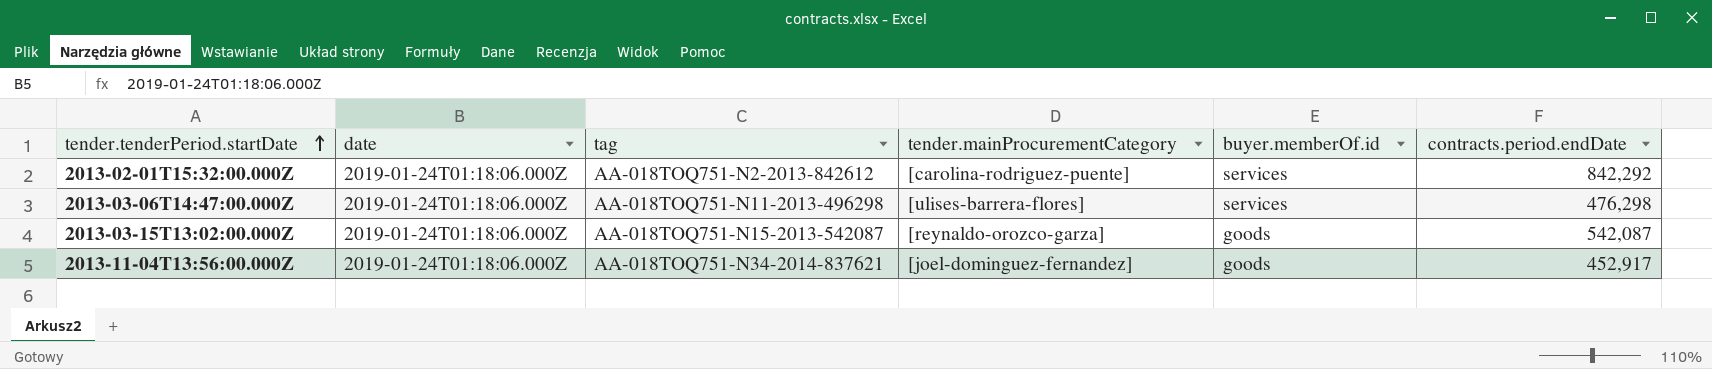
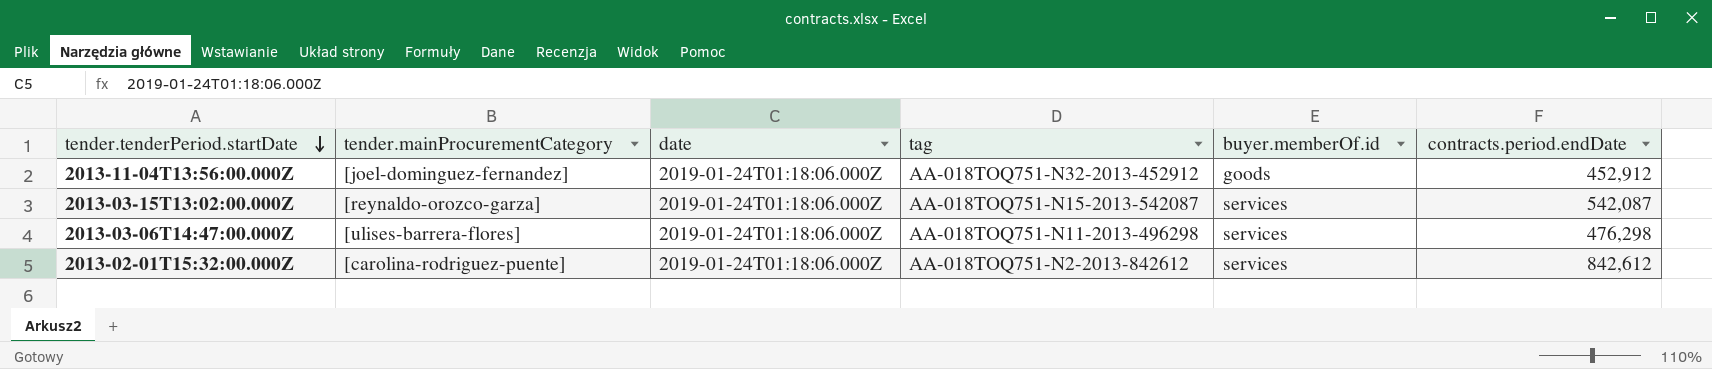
row order: tender.tenderPeriod.startDate ascending -> tender.tenderPeriod.startDate descending
column tender.mainProcurementCategory | position: 4 -> 2
2013-11-04T13:56:00.000Z | tag: AA-018TOQ751-N34-2014-837621 -> AA-018TOQ751-N32-2013-452912
2013-11-04T13:56:00.000Z | contracts.period.endDate: 452,917 -> 452,912
2013-03-15T13:02:00.000Z | buyer.memberOf.id: goods -> services
2013-02-01T15:32:00.000Z | contracts.period.endDate: 842,292 -> 842,612

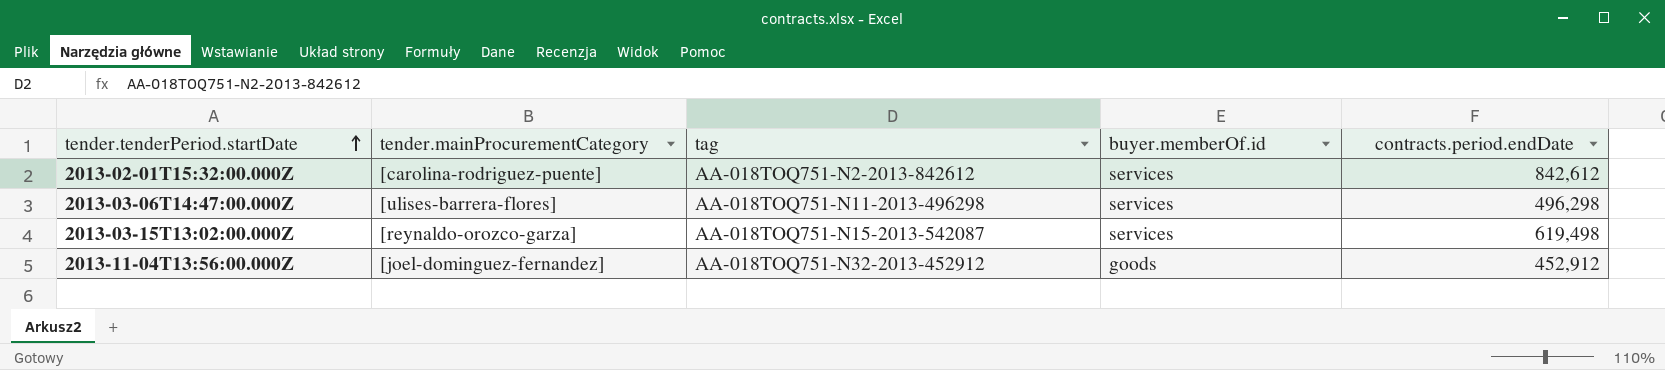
row order: tender.tenderPeriod.startDate descending -> tender.tenderPeriod.startDate ascending
column date | position: 3 -> none
2013-03-06T14:47:00.000Z | contracts.period.endDate: 476,298 -> 496,298
2013-03-15T13:02:00.000Z | contracts.period.endDate: 542,087 -> 619,498

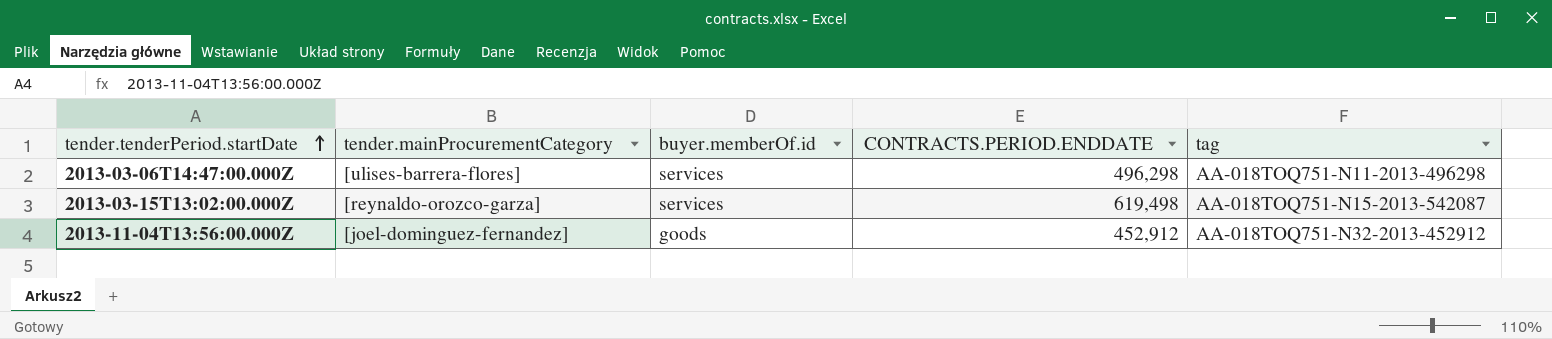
column name: contracts.period.endDate -> CONTRACTS.PERIOD.ENDDATE
column tag | position: 3 -> 5
row 2013-02-01T15:32:00.000Z: [carolina-rodriguez-puente] | AA-018TOQ751-N2-2013-842612 | services | 842,612 -> none

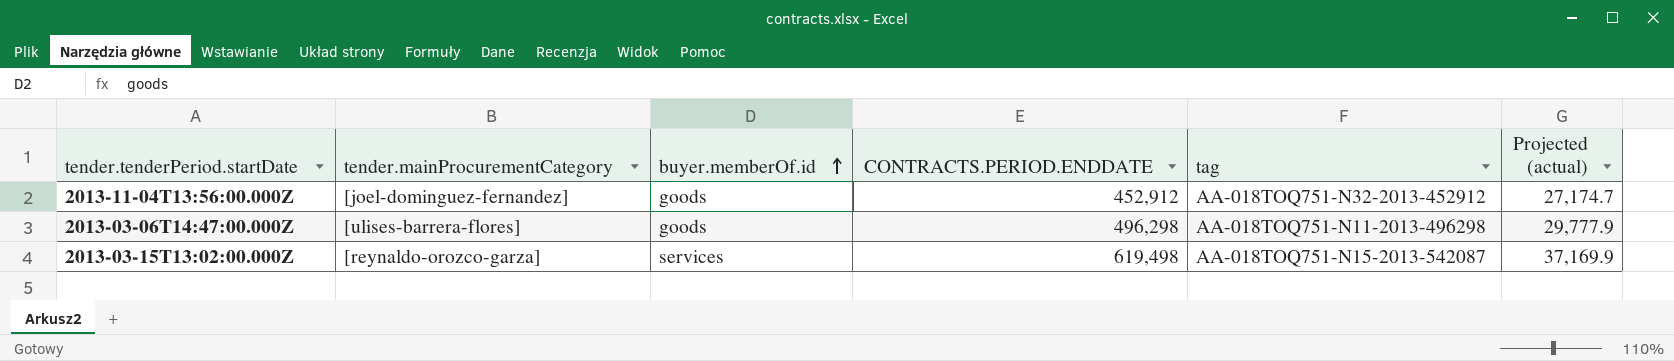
row order: tender.tenderPeriod.startDate ascending -> buyer.memberOf.id ascending
column Projected (actual) | formula: none -> [CONTRACTS.PERIOD.ENDDATE] * 0.06
2013-03-06T14:47:00.000Z | buyer.memberOf.id: services -> goods

